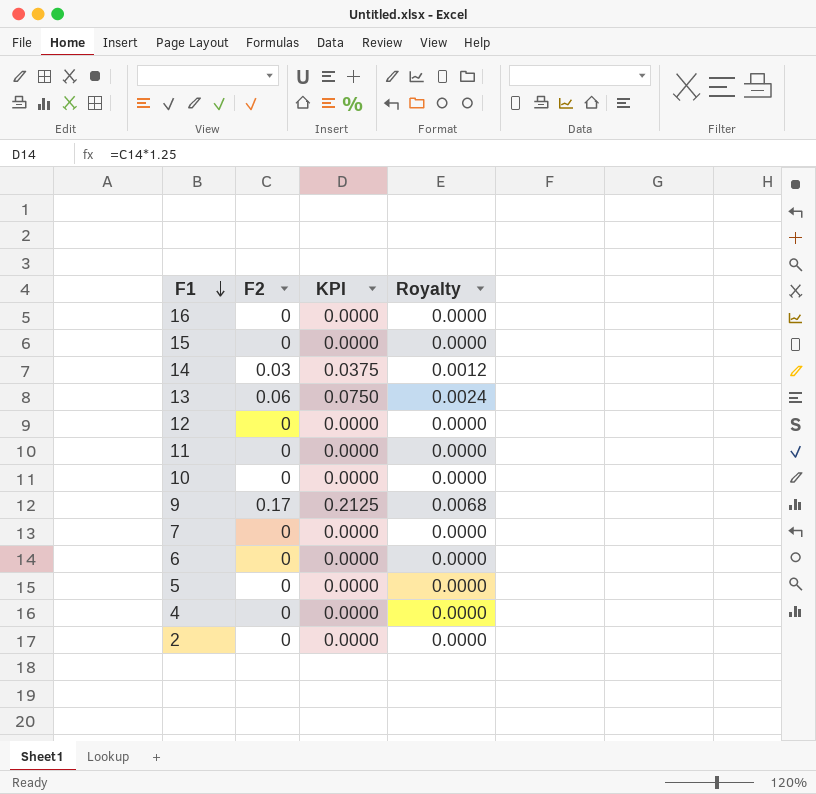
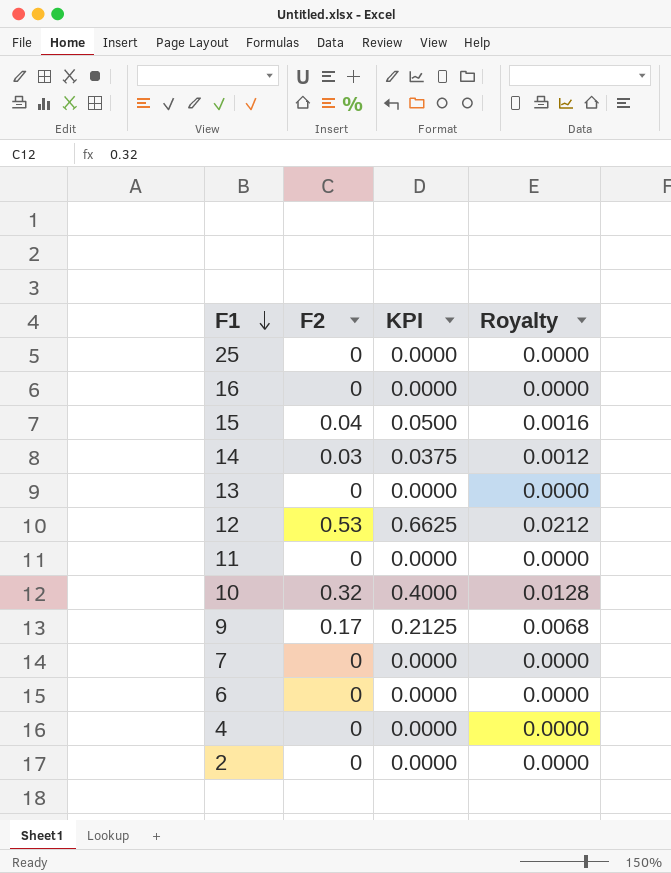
row 5: 0 | 0.0000 | 0.0000 -> none
row 25: none -> 0 | 0.0000 | 0.0000
15 | F2: 0 -> 0.04
15 | KPI: 0.0000 -> 0.0500
15 | Royalty: 0.0000 -> 0.0016
13 | F2: 0.06 -> 0
13 | KPI: 0.0750 -> 0.0000
13 | Royalty: 0.0024 -> 0.0000
12 | F2: 0 -> 0.53
12 | KPI: 0.0000 -> 0.6625
12 | Royalty: 0.0000 -> 0.0212
10 | F2: 0 -> 0.32
10 | KPI: 0.0000 -> 0.4000
10 | Royalty: 0.0000 -> 0.0128

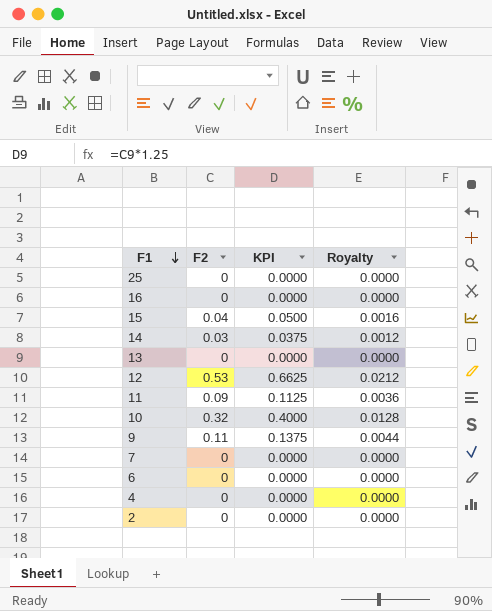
11 | F2: 0 -> 0.09
11 | KPI: 0.0000 -> 0.1125
11 | Royalty: 0.0000 -> 0.0036
9 | F2: 0.17 -> 0.11
9 | KPI: 0.2125 -> 0.1375
9 | Royalty: 0.0068 -> 0.0044

